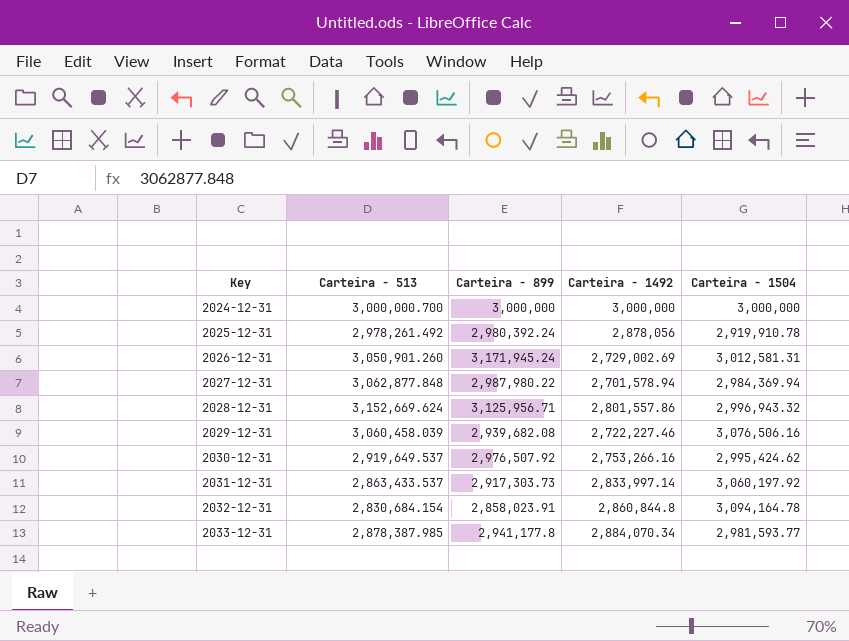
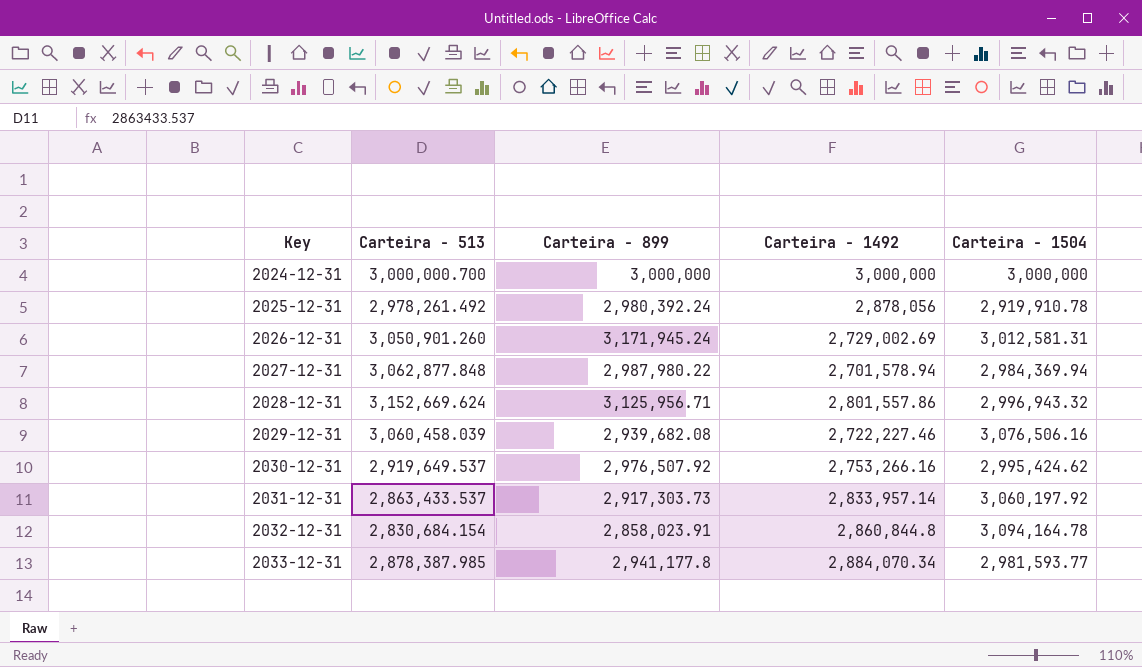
2031-12-31 | Carteira - 1492: 2,833,997.14 -> 2,833,957.14

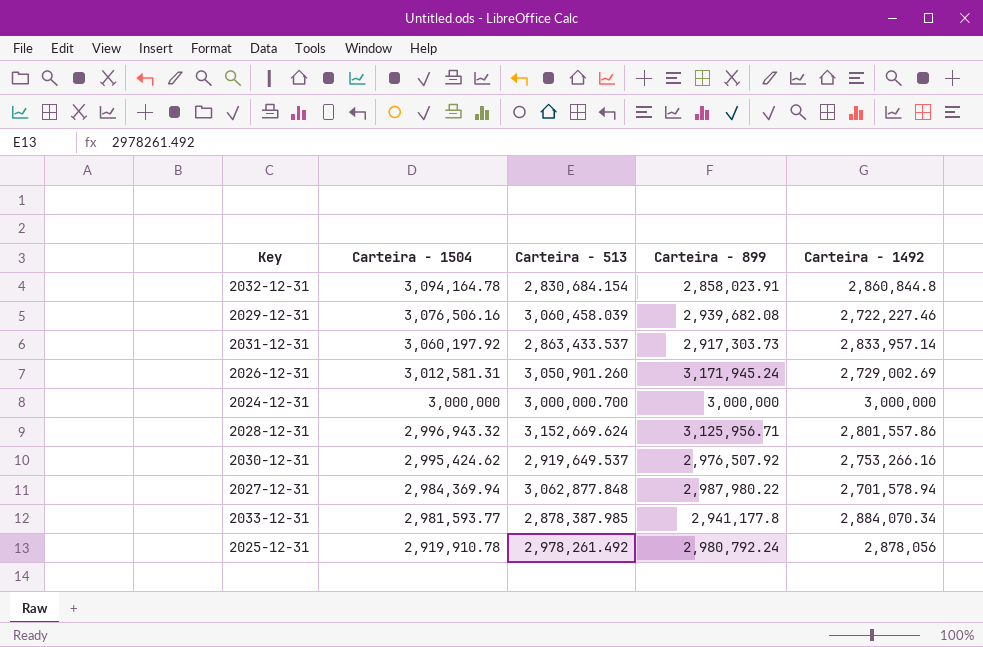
row order: Key ascending -> Carteira - 1504 descending
column Carteira - 1504 | position: 5 -> 2
2025-12-31 | Carteira - 899: 2,980,392.24 -> 2,980,792.24

